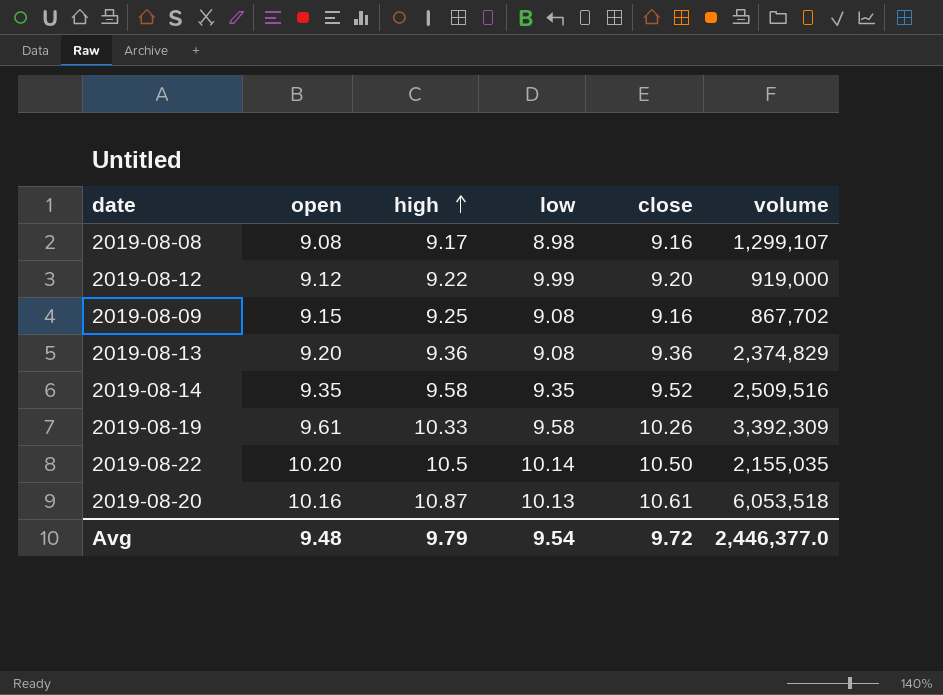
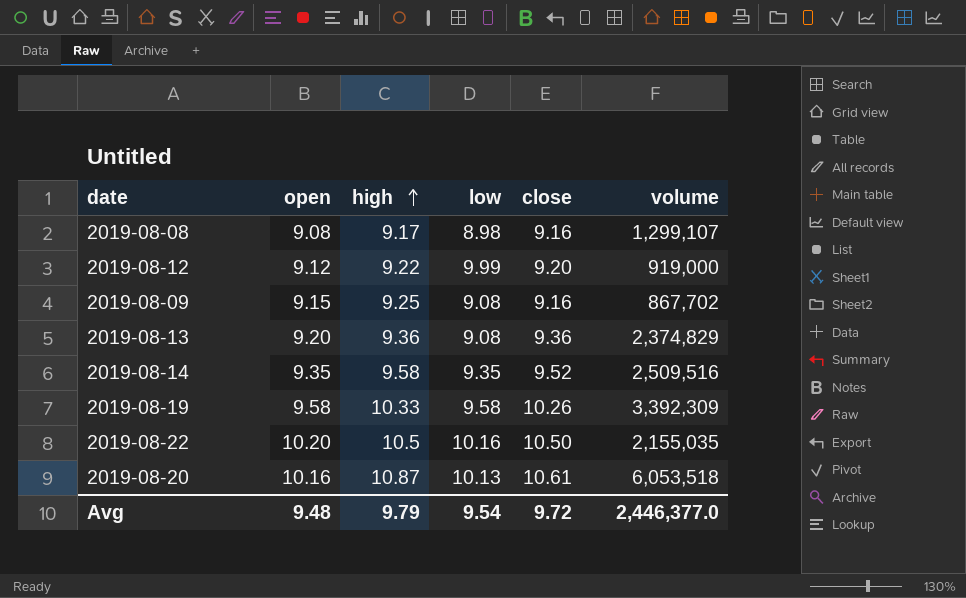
2019-08-19 | open: 9.61 -> 9.58
2019-08-22 | low: 10.14 -> 10.16

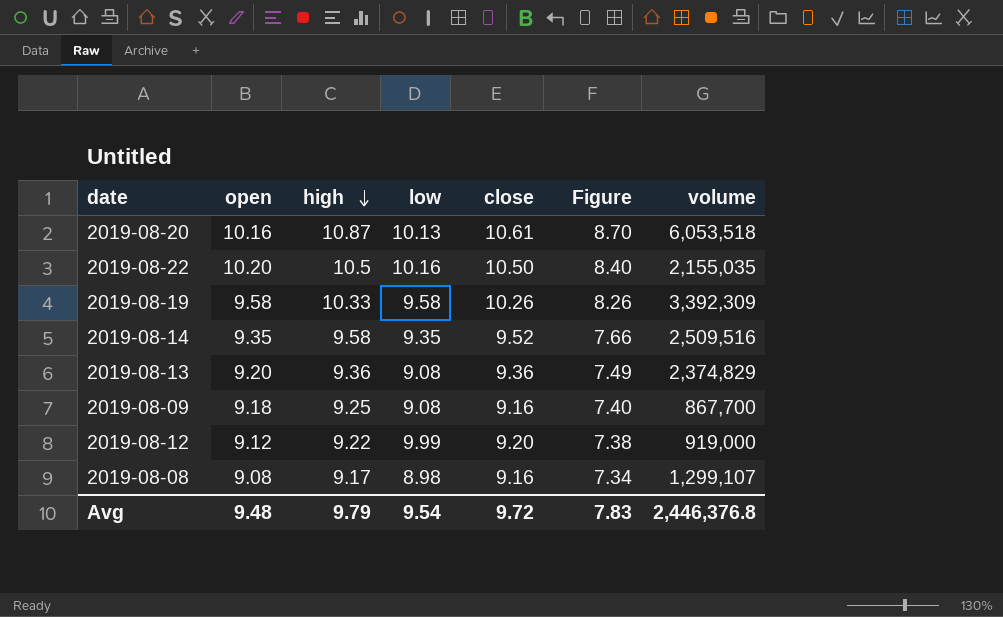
row order: high ascending -> high descending
column Figure | formula: none -> [high] * 0.8
2019-08-09 | open: 9.15 -> 9.18
2019-08-09 | volume: 867,702 -> 867,700
Avg | volume: 2,446,377.0 -> 2,446,376.8

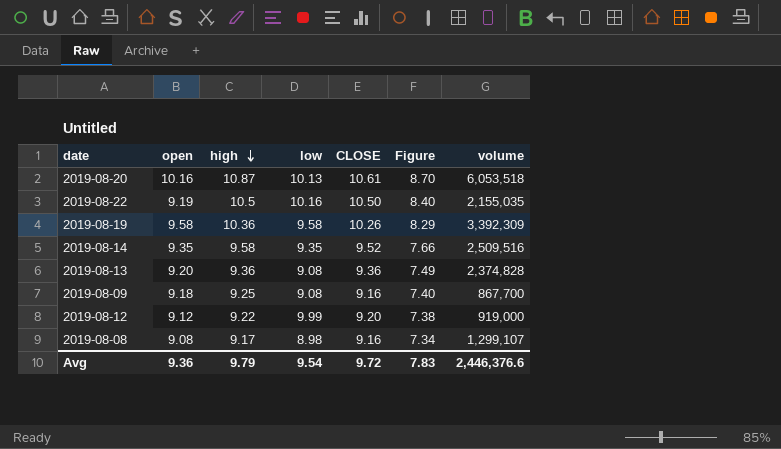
column name: close -> CLOSE
2019-08-22 | open: 10.20 -> 9.19
2019-08-19 | high: 10.33 -> 10.36
2019-08-19 | Figure: 8.26 -> 8.29
2019-08-13 | volume: 2,374,829 -> 2,374,828
Avg | open: 9.48 -> 9.36
Avg | volume: 2,446,376.8 -> 2,446,376.6

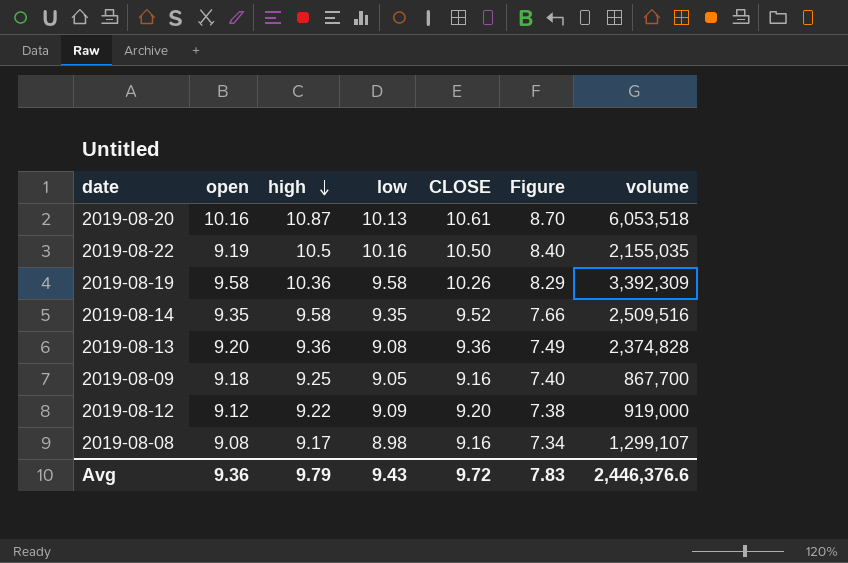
2019-08-09 | low: 9.08 -> 9.05
2019-08-12 | low: 9.99 -> 9.09
Avg | low: 9.54 -> 9.43

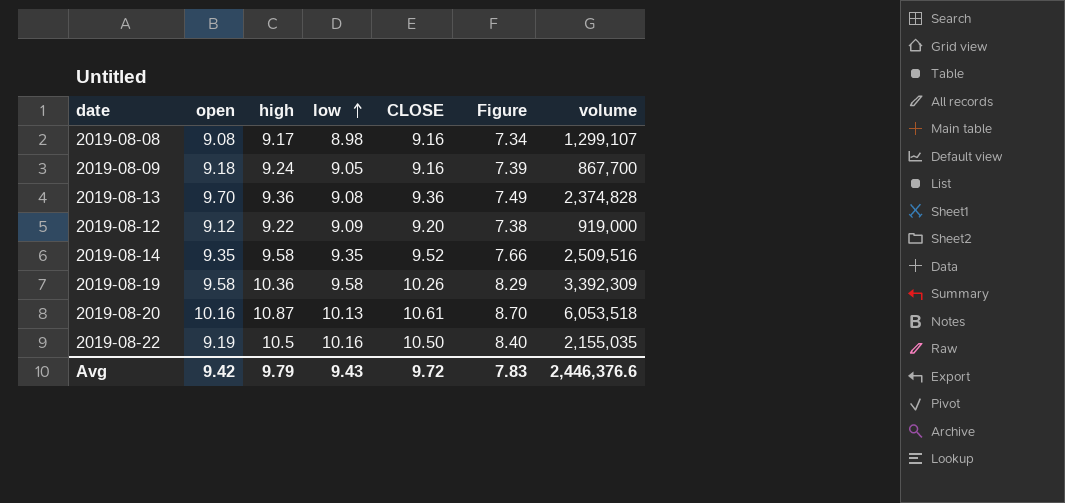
row order: high descending -> low ascending
2019-08-09 | high: 9.25 -> 9.24
2019-08-09 | Figure: 7.40 -> 7.39
2019-08-13 | open: 9.20 -> 9.70
Avg | open: 9.36 -> 9.42

